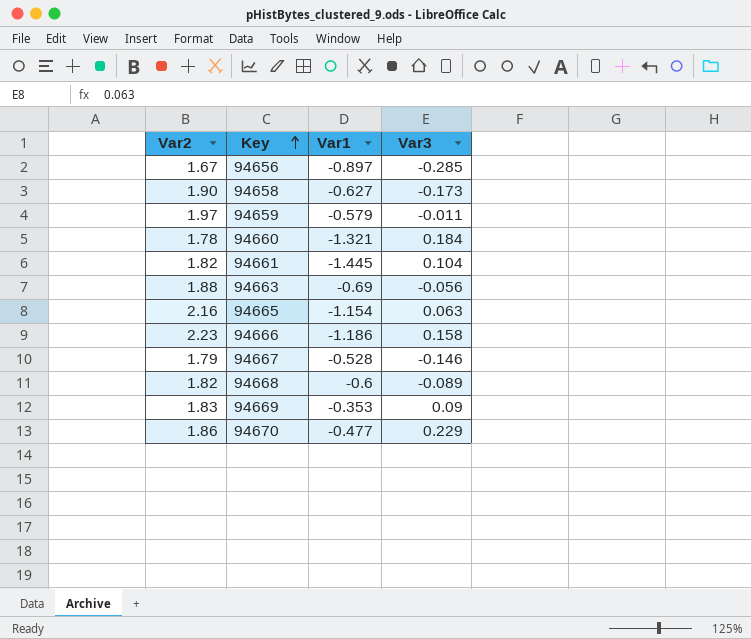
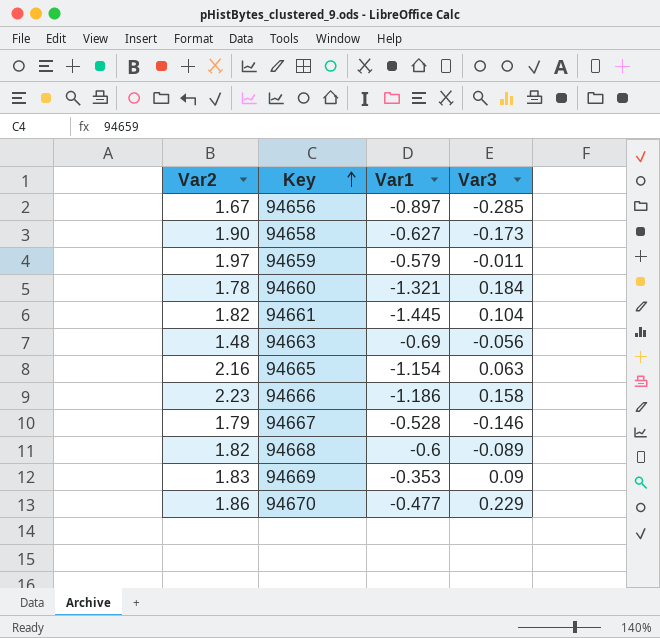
94663 | Var2: 1.88 -> 1.48

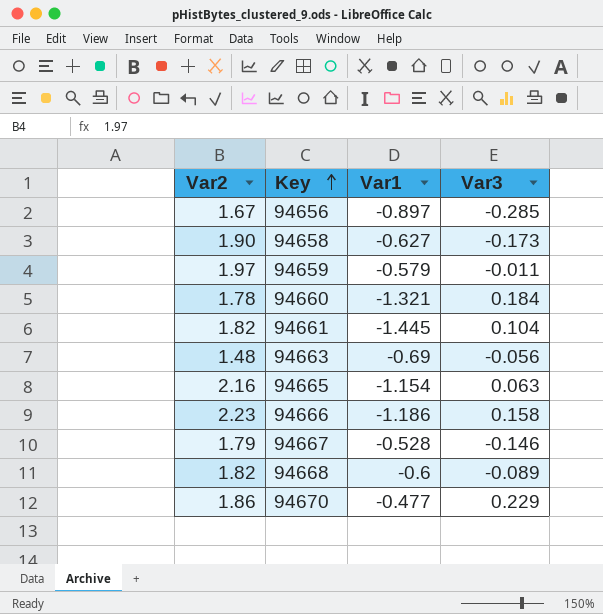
row 94669: 1.83 | -0.353 | 0.09 -> none

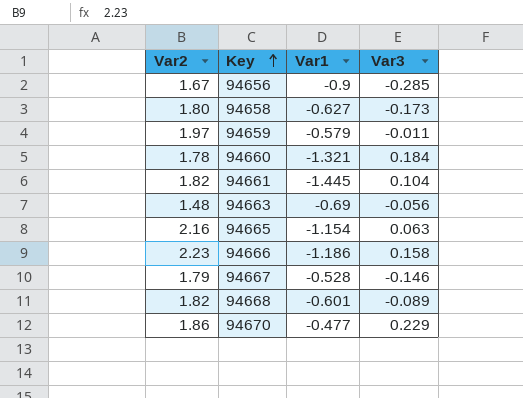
94656 | Var1: -0.897 -> -0.9
94658 | Var2: 1.90 -> 1.80
94668 | Var1: -0.6 -> -0.601

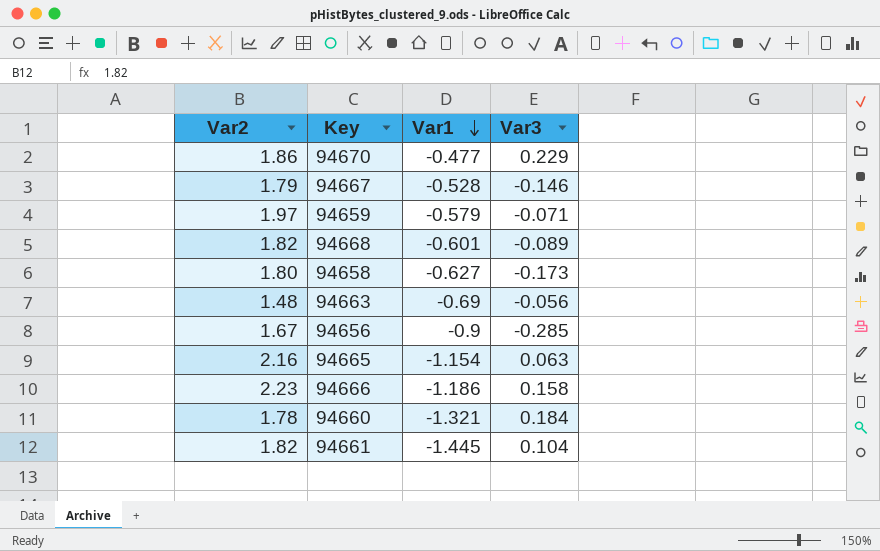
row order: Key ascending -> Var1 descending
94659 | Var3: -0.011 -> -0.071

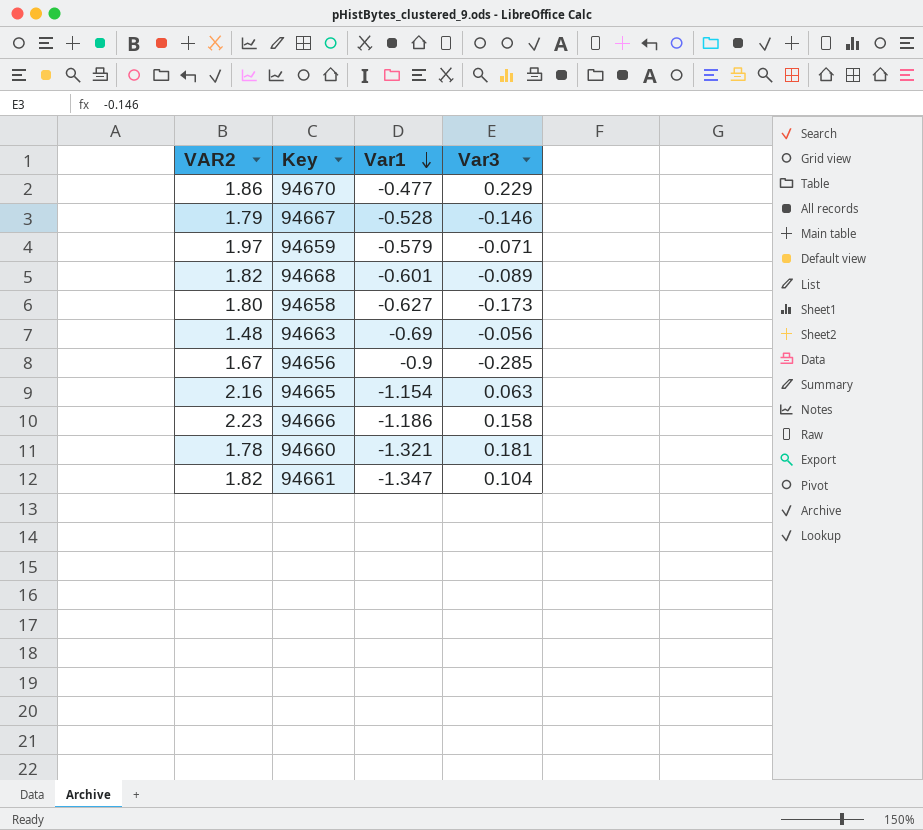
column name: Var2 -> VAR2
94660 | Var3: 0.184 -> 0.181
94661 | Var1: -1.445 -> -1.347

